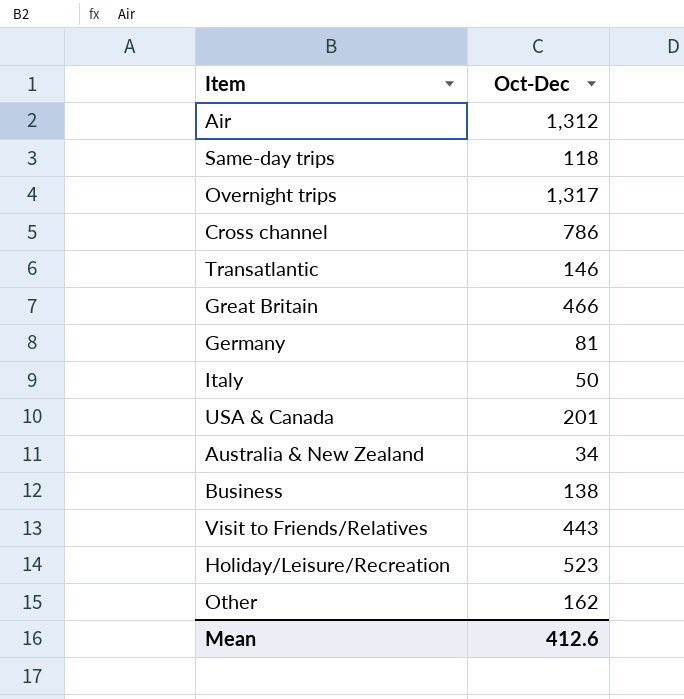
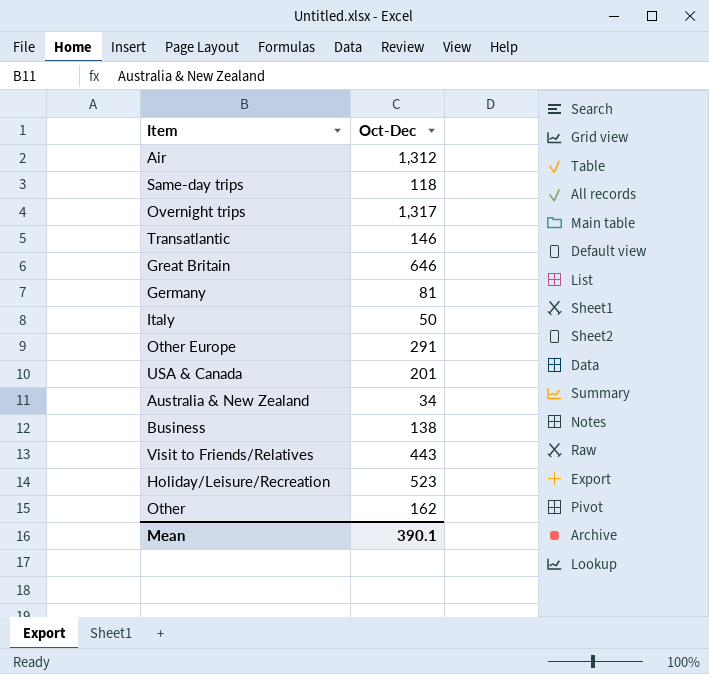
row Cross channel: 786 -> none
Great Britain | Oct-Dec: 466 -> 646
row Other Europe: none -> 291
Mean | Oct-Dec: 412.6 -> 390.1

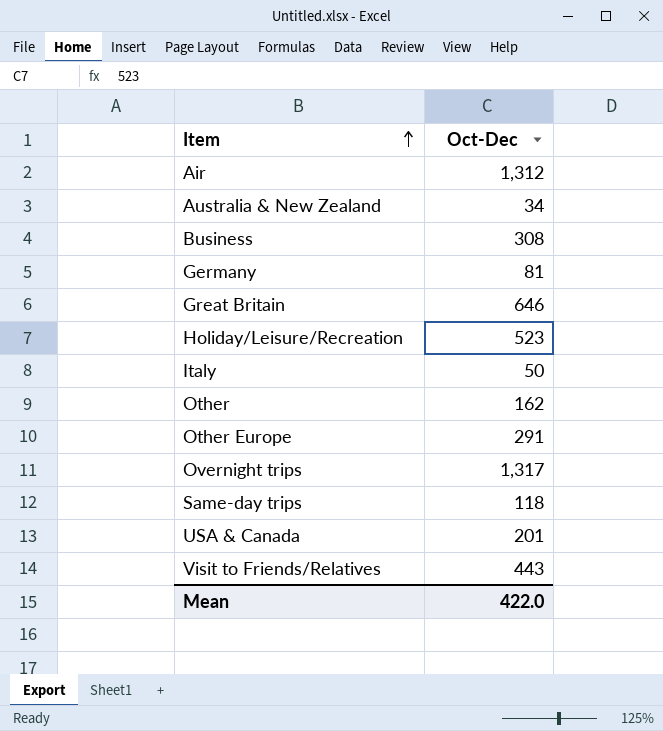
row order: none -> Item ascending
row Transatlantic: 146 -> none
Business | Oct-Dec: 138 -> 308
Mean | Oct-Dec: 390.1 -> 422.0

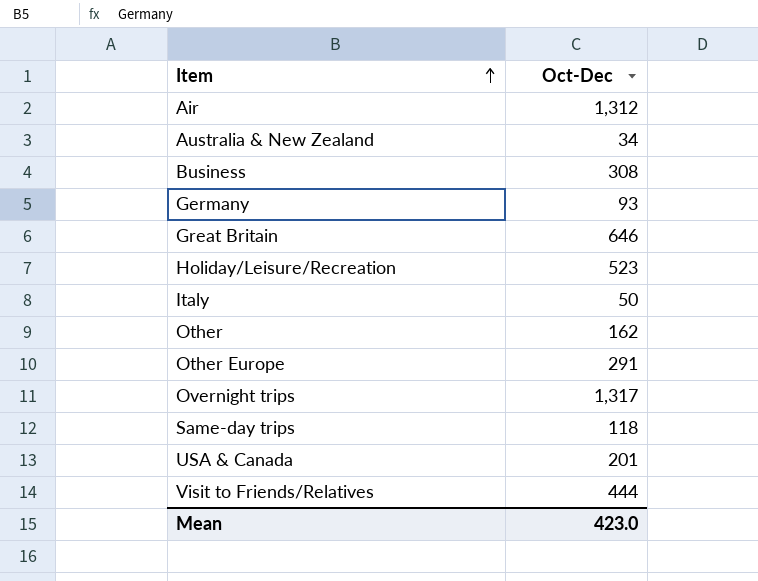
Germany | Oct-Dec: 81 -> 93
Visit to Friends/Relatives | Oct-Dec: 443 -> 444
Mean | Oct-Dec: 422.0 -> 423.0

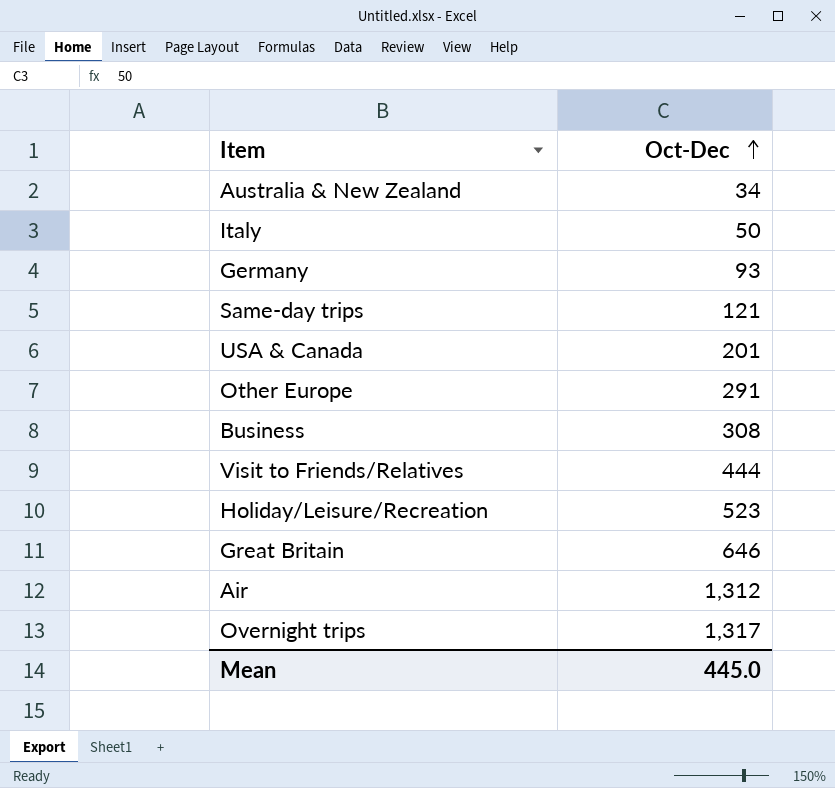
row order: Item ascending -> Oct-Dec ascending
row Other: 162 -> none
Same-day trips | Oct-Dec: 118 -> 121
Mean | Oct-Dec: 423.0 -> 445.0

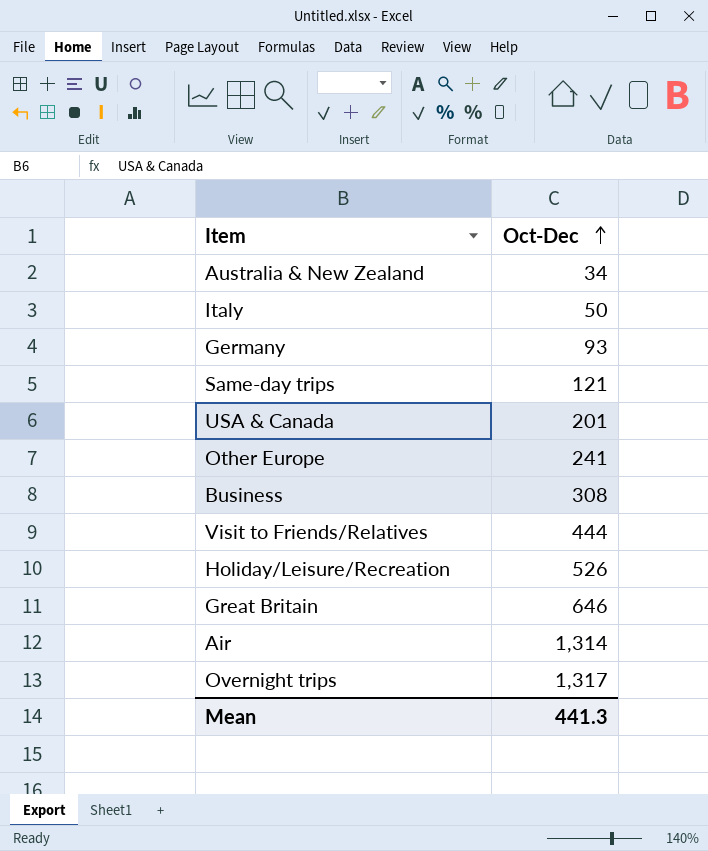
Other Europe | Oct-Dec: 291 -> 241
Holiday/Leisure/Recreation | Oct-Dec: 523 -> 526
Air | Oct-Dec: 1,312 -> 1,314
Mean | Oct-Dec: 445.0 -> 441.3

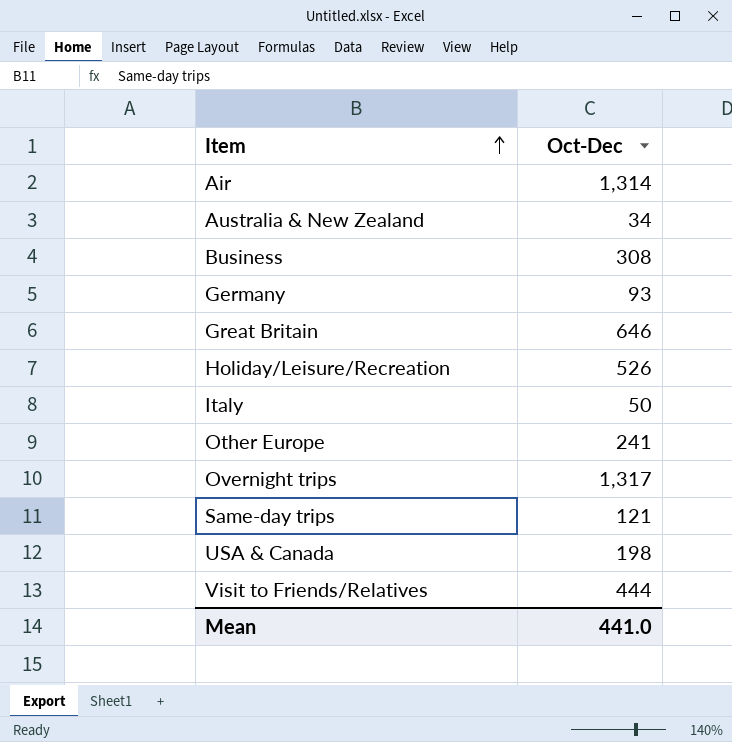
row order: Oct-Dec ascending -> Item ascending
USA & Canada | Oct-Dec: 201 -> 198
Mean | Oct-Dec: 441.3 -> 441.0

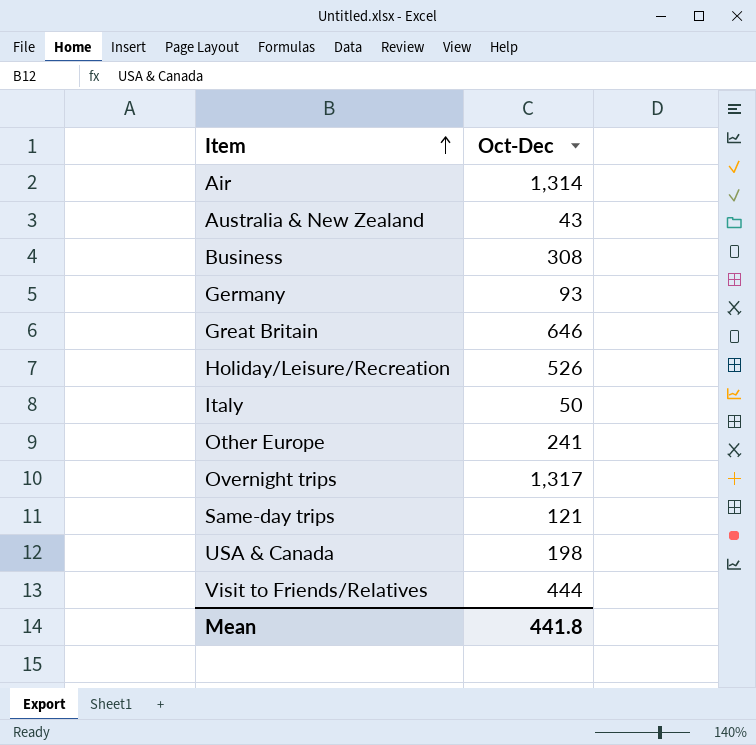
Australia & New Zealand | Oct-Dec: 34 -> 43
Mean | Oct-Dec: 441.0 -> 441.8

